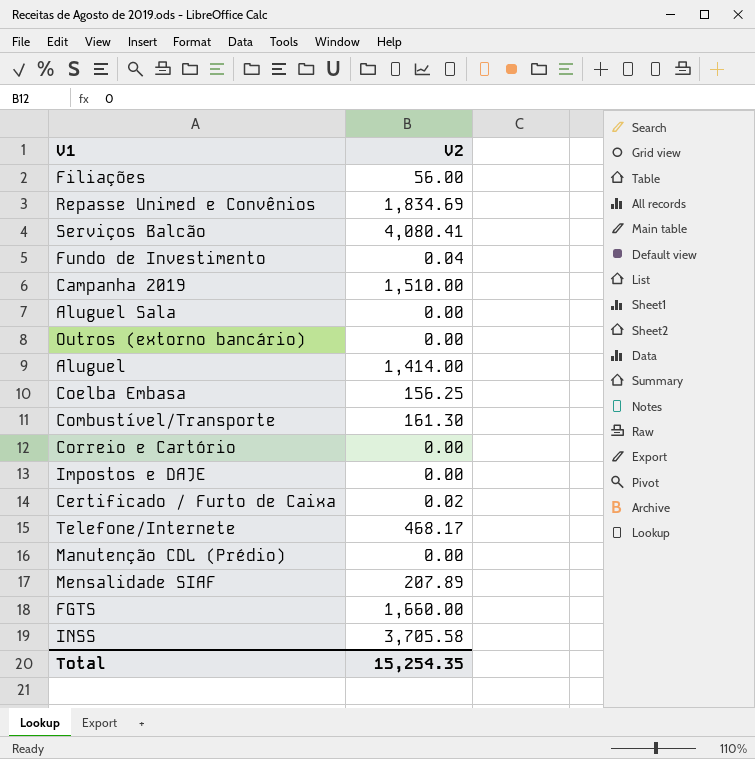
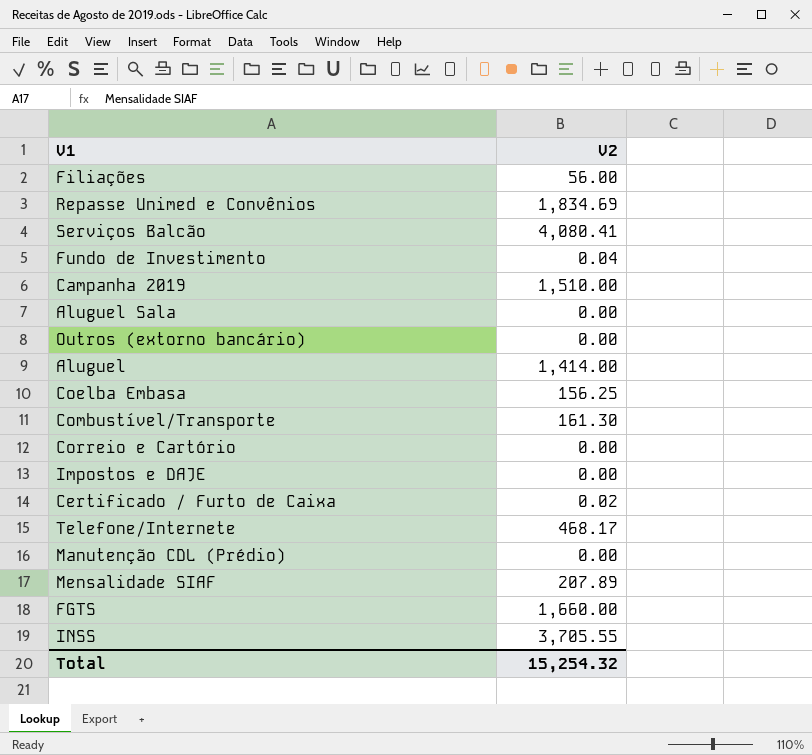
INSS | V2: 3,705.58 -> 3,705.55
Total | V2: 15,254.35 -> 15,254.32

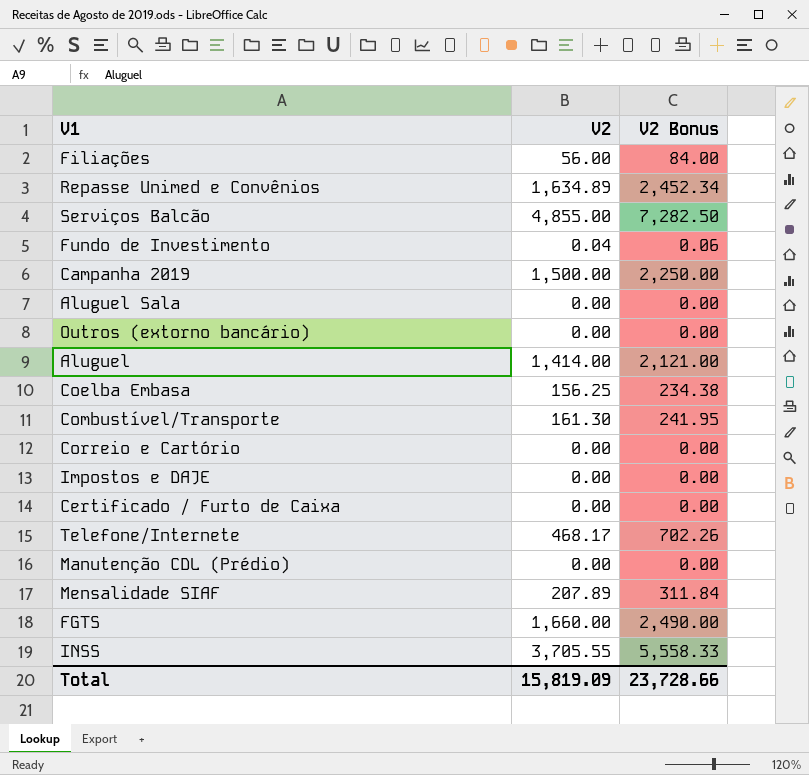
column V2 Bonus | formula: none -> [V2] * 1.5
Repasse Unimed e Convênios | V2: 1,834.69 -> 1,634.89
Serviços Balcão | V2: 4,080.41 -> 4,855.00
Campanha 2019 | V2: 1,510.00 -> 1,500.00
Certificado / Furto de Caixa | V2: 0.02 -> 0.00
Total | V2: 15,254.32 -> 15,819.09

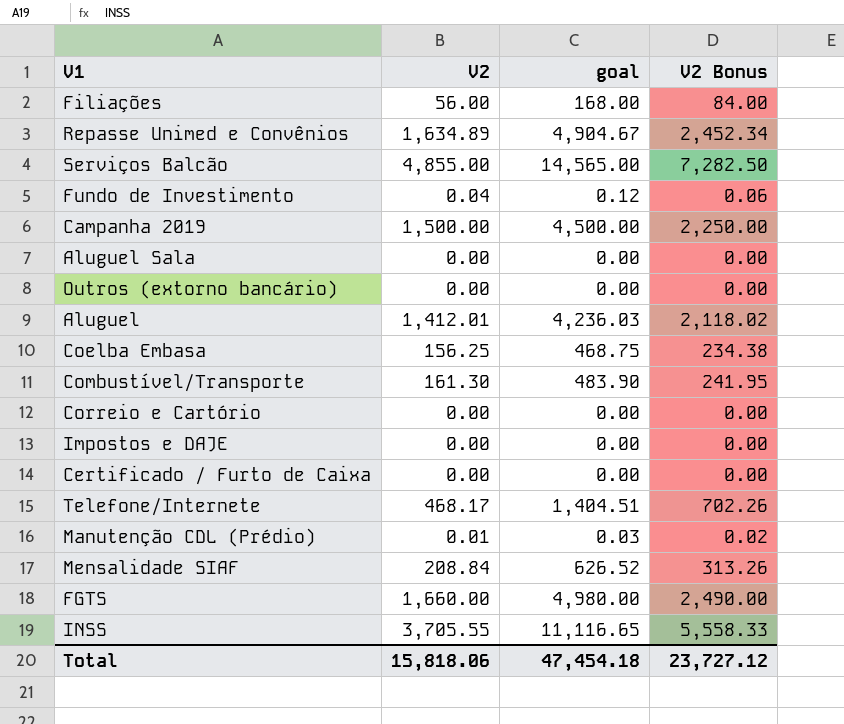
column goal | formula: none -> [V2] * 3
Aluguel | V2: 1,414.00 -> 1,412.01
Aluguel | V2 Bonus: 2,121.00 -> 2,118.02
Manutenção CDL (Prédio) | V2: 0.00 -> 0.01
Manutenção CDL (Prédio) | V2 Bonus: 0.00 -> 0.02
Mensalidade SIAF | V2: 207.89 -> 208.84
Mensalidade SIAF | V2 Bonus: 311.84 -> 313.26
Total | V2: 15,819.09 -> 15,818.06
Total | V2 Bonus: 23,728.66 -> 23,727.12

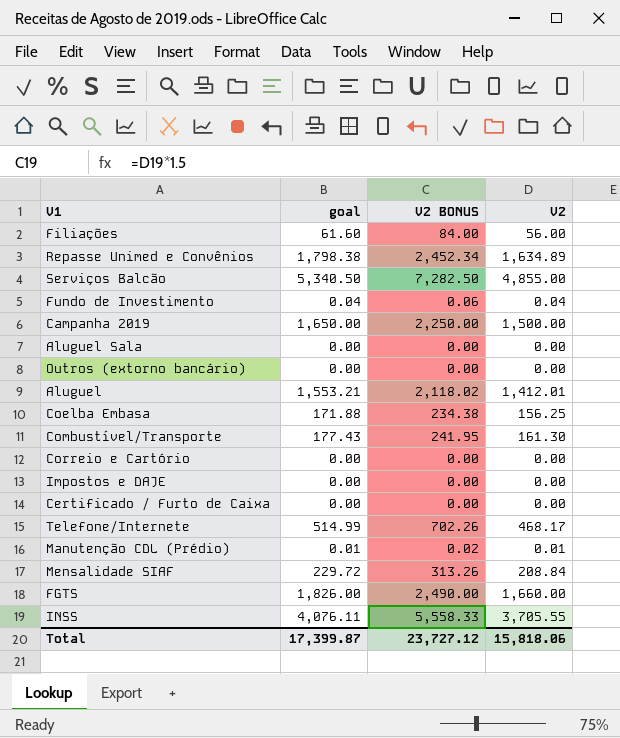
column goal | formula: [V2] * 3 -> [V2] * 1.1
column name: V2 Bonus -> V2 BONUS
column V2 | position: 2 -> 4
Total | goal: 47,454.18 -> 17,399.87

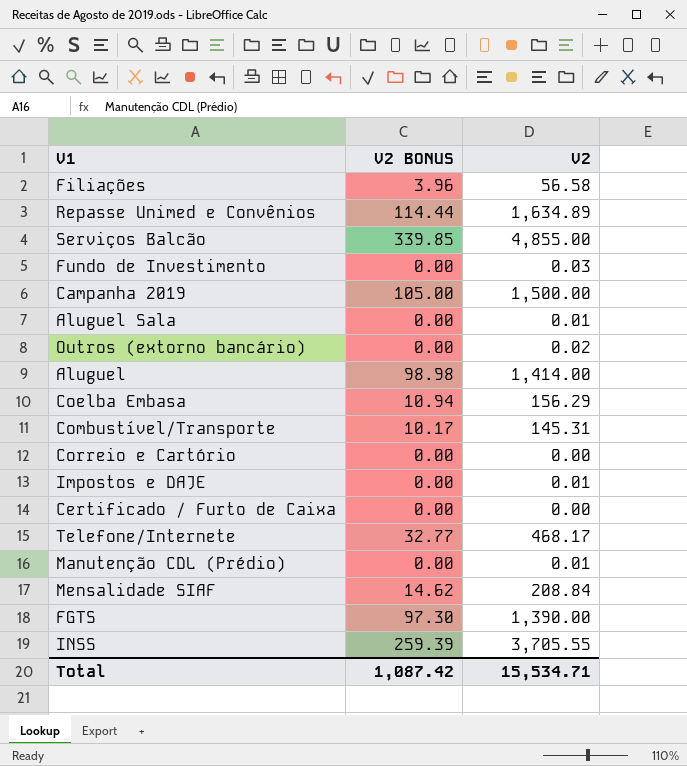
column goal | formula: [V2] * 1.1 -> none
column V2 BONUS | formula: [V2] * 1.5 -> [V2] * 0.07
Filiações | V2: 56.00 -> 56.58
Fundo de Investimento | V2: 0.04 -> 0.03
Aluguel Sala | V2: 0.00 -> 0.01
Outros (extorno bancário) | V2: 0.00 -> 0.02
Aluguel | V2: 1,412.01 -> 1,414.00
Coelba Embasa | V2: 156.25 -> 156.29
Combustível/Transporte | V2: 161.30 -> 145.31
Impostos e DAJE | V2: 0.00 -> 0.01
FGTS | V2: 1,660.00 -> 1,390.00
Total | V2 BONUS: 23,727.12 -> 1,087.42
Total | V2: 15,818.06 -> 15,534.71

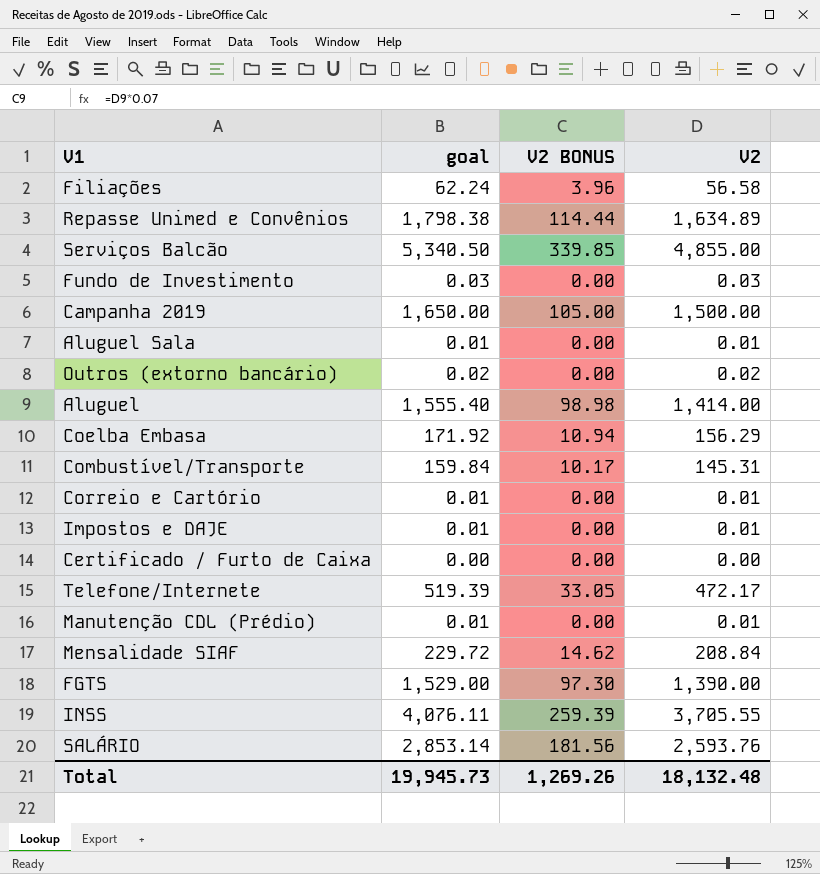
column goal | formula: none -> [V2] * 1.1
Correio e Cartório | V2: 0.00 -> 0.01
Telefone/Internete | V2 BONUS: 32.77 -> 33.05
Telefone/Internete | V2: 468.17 -> 472.17
row SALÁRIO: none -> 2,853.14 | 181.56 | 2,593.76
Total | V2 BONUS: 1,087.42 -> 1,269.26
Total | V2: 15,534.71 -> 18,132.48

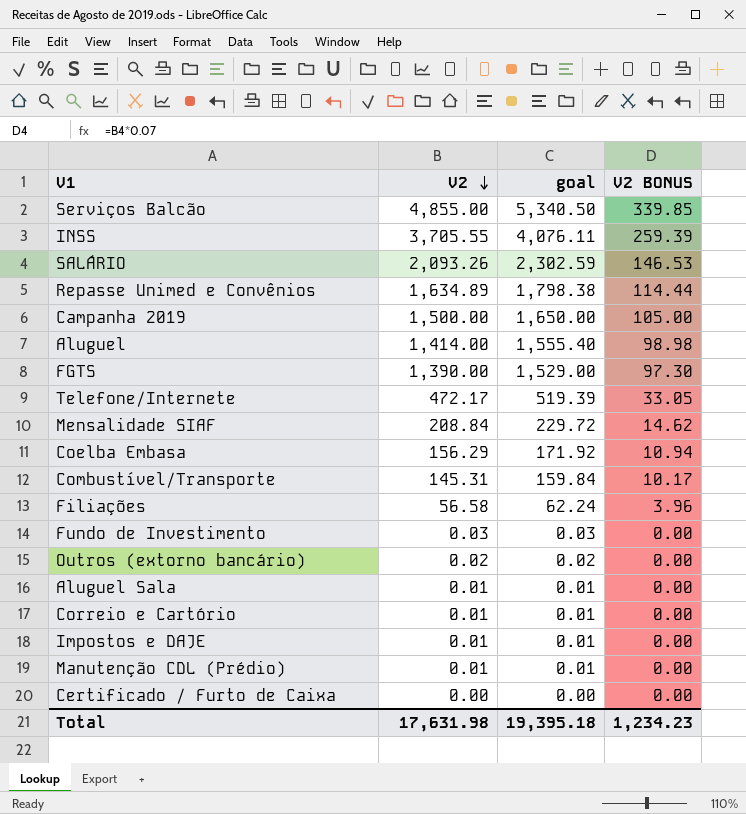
row order: none -> V2 descending
column V2 | position: 4 -> 2
SALÁRIO | V2: 2,593.76 -> 2,093.26
SALÁRIO | goal: 2,853.14 -> 2,302.59
SALÁRIO | V2 BONUS: 181.56 -> 146.53
Total | V2: 18,132.48 -> 17,631.98
Total | goal: 19,945.73 -> 19,395.18
Total | V2 BONUS: 1,269.26 -> 1,234.23

